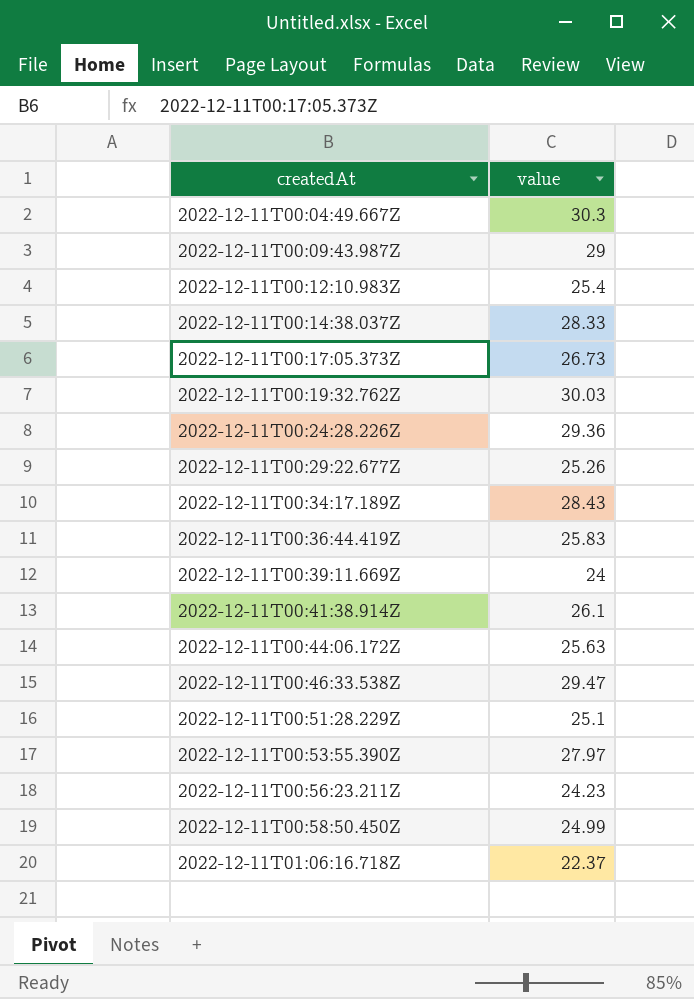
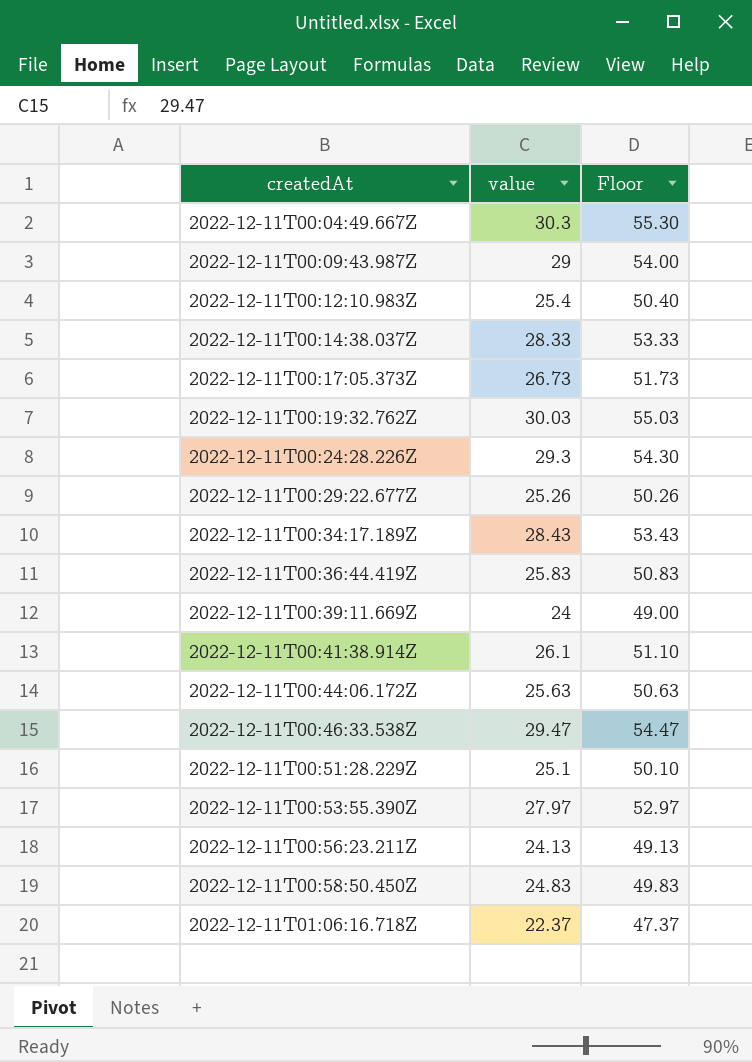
column Floor | formula: none -> [value] + 25
2022-12-11T00:24:28.226Z | value: 29.36 -> 29.3
2022-12-11T00:56:23.211Z | value: 24.23 -> 24.13
2022-12-11T00:58:50.450Z | value: 24.99 -> 24.83

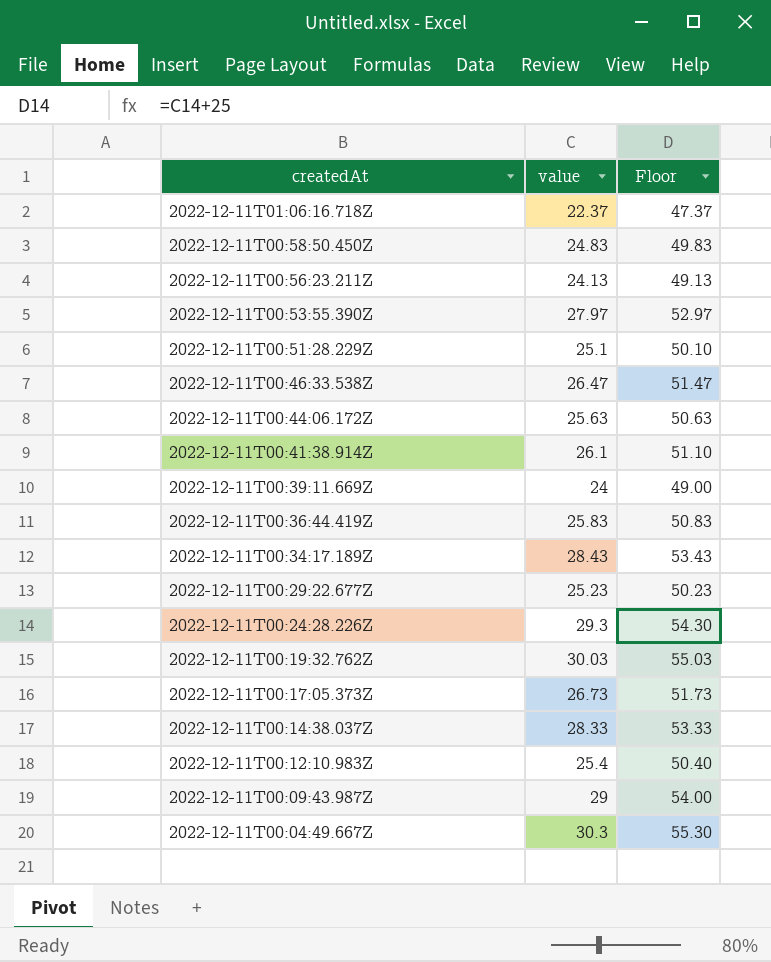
row order: createdAt ascending -> createdAt descending
2022-12-11T00:46:33.538Z | value: 29.47 -> 26.47
2022-12-11T00:46:33.538Z | Floor: 54.47 -> 51.47
2022-12-11T00:29:22.677Z | value: 25.26 -> 25.23
2022-12-11T00:29:22.677Z | Floor: 50.26 -> 50.23

